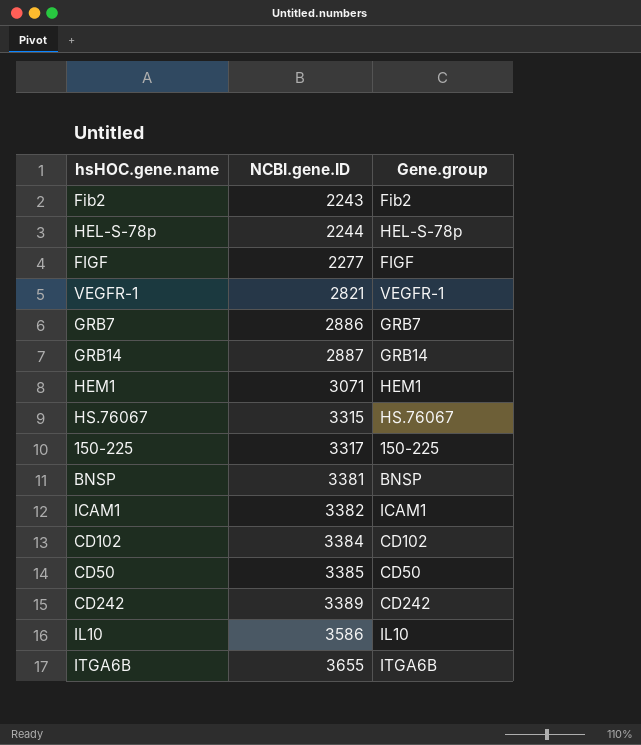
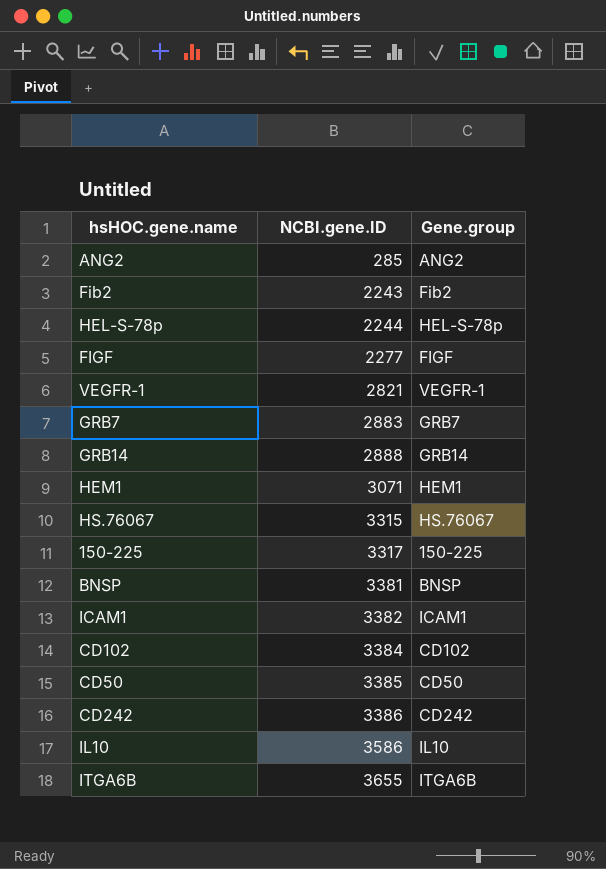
row ANG2: none -> 285 | ANG2
GRB7 | NCBI.gene.ID: 2886 -> 2883
GRB14 | NCBI.gene.ID: 2887 -> 2888
CD242 | NCBI.gene.ID: 3389 -> 3386

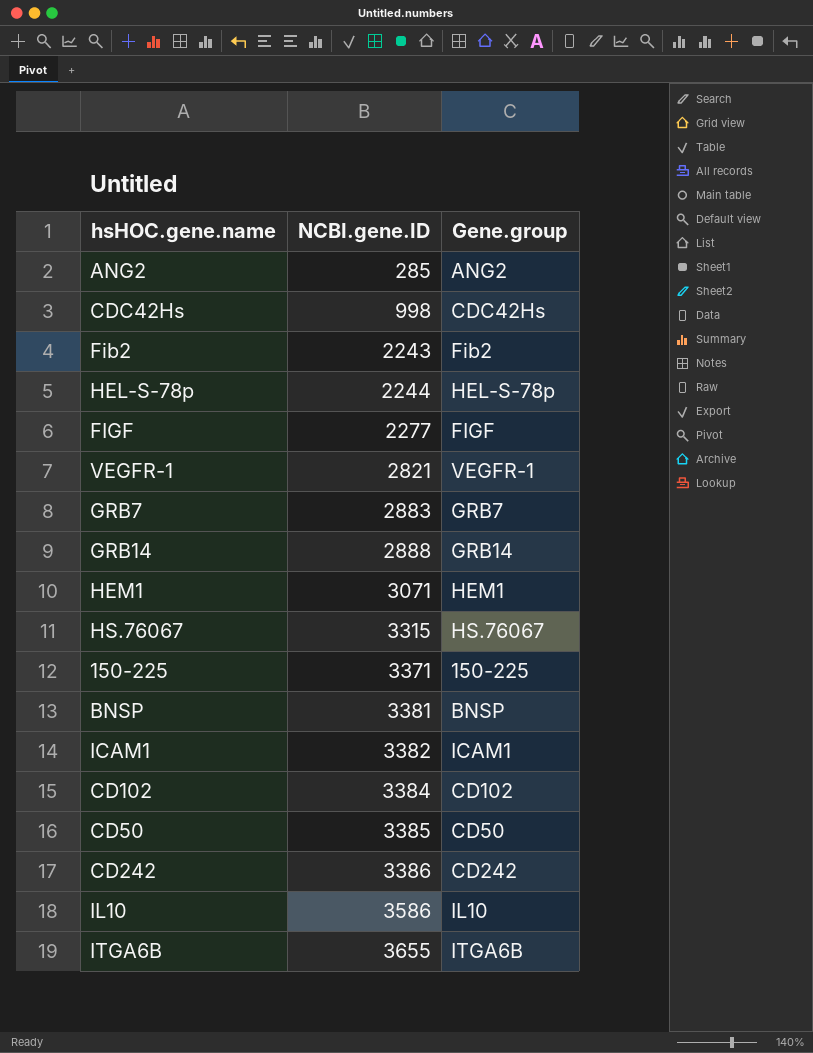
row CDC42Hs: none -> 998 | CDC42Hs
150-225 | NCBI.gene.ID: 3317 -> 3371

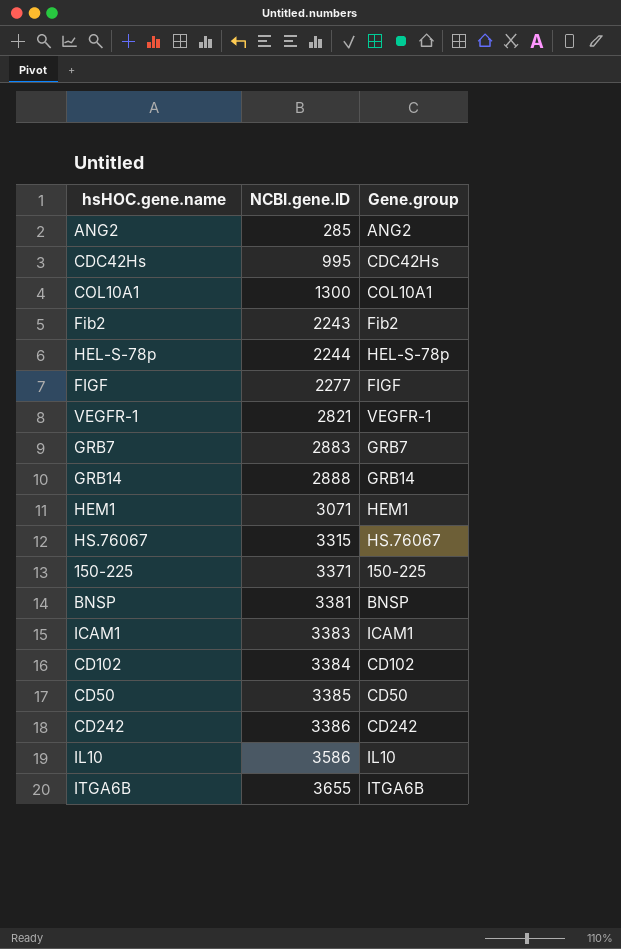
CDC42Hs | NCBI.gene.ID: 998 -> 995
row COL10A1: none -> 1300 | COL10A1
ICAM1 | NCBI.gene.ID: 3382 -> 3383

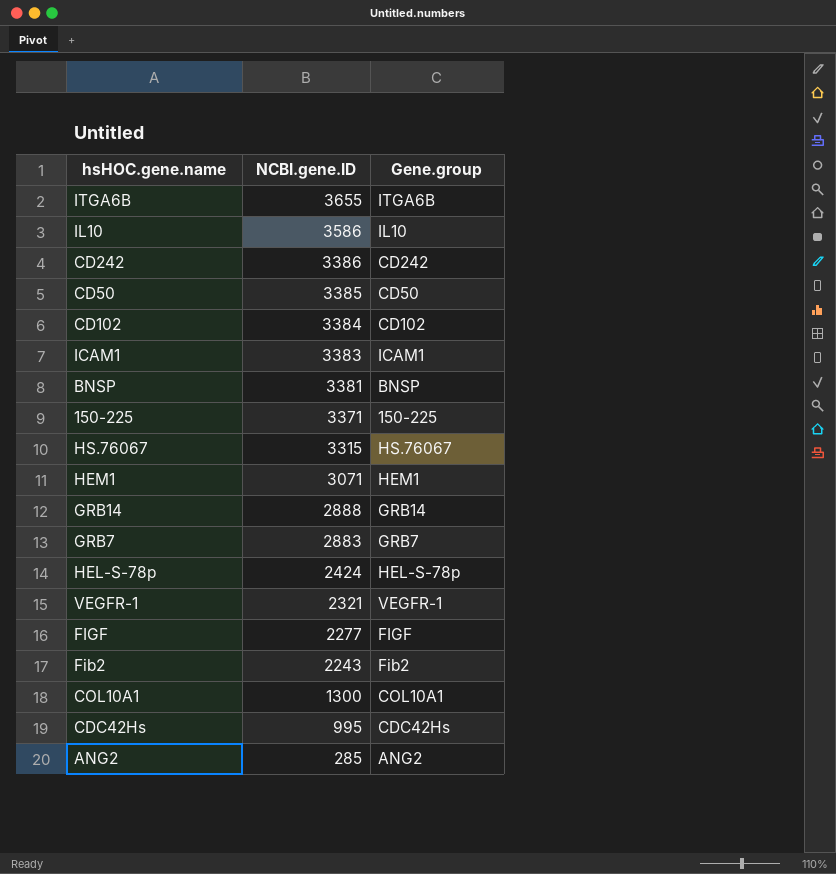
row order: NCBI.gene.ID ascending -> NCBI.gene.ID descending
HEL-S-78p | NCBI.gene.ID: 2244 -> 2424
VEGFR-1 | NCBI.gene.ID: 2821 -> 2321

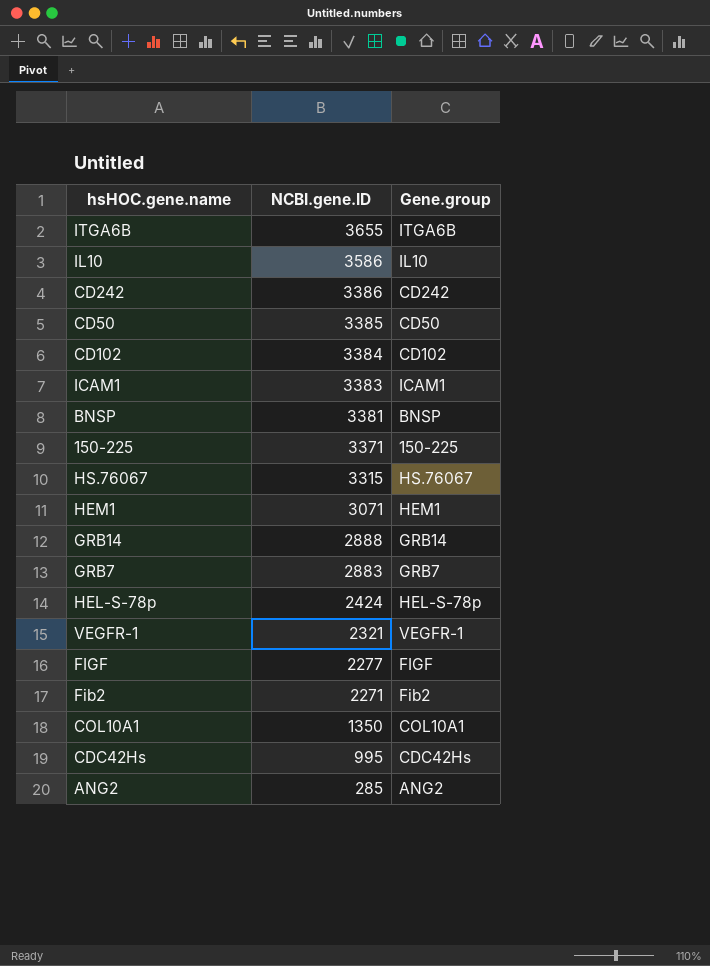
Fib2 | NCBI.gene.ID: 2243 -> 2271
COL10A1 | NCBI.gene.ID: 1300 -> 1350

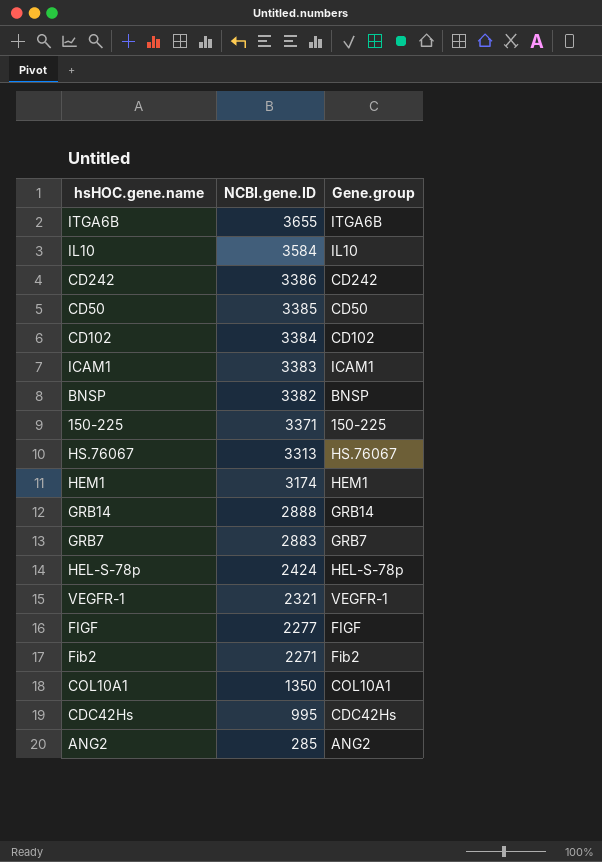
IL10 | NCBI.gene.ID: 3586 -> 3584
BNSP | NCBI.gene.ID: 3381 -> 3382
HS.76067 | NCBI.gene.ID: 3315 -> 3313
HEM1 | NCBI.gene.ID: 3071 -> 3174

